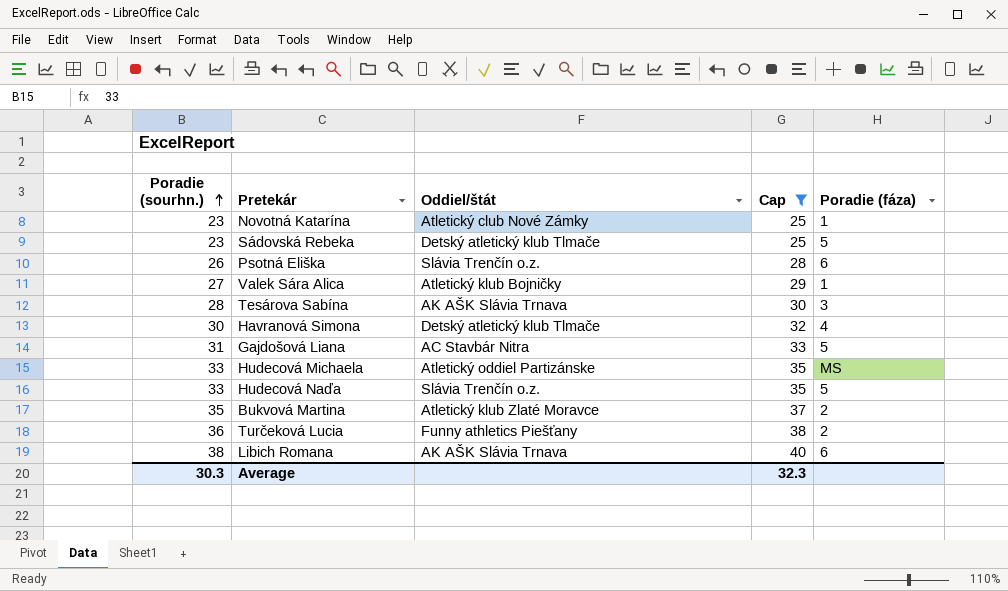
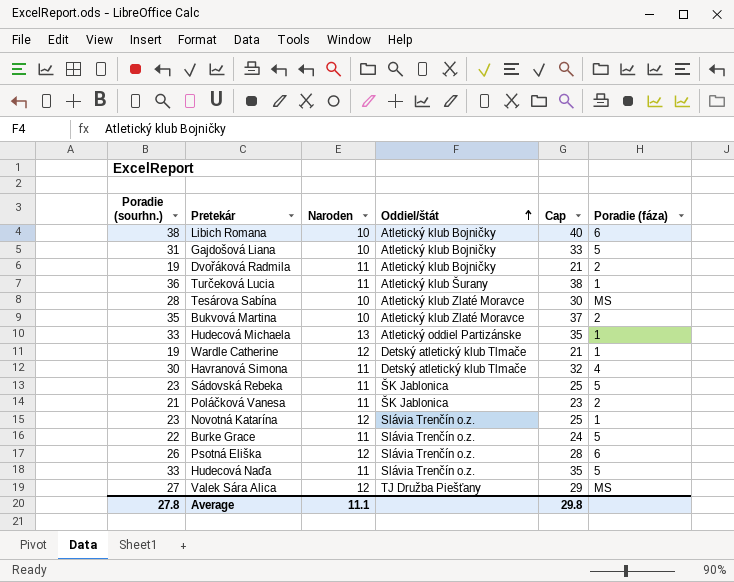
filter: Cap >= 25 -> none
row order: Poradie (sourhn.) ascending -> Oddiel/štát ascending
column Naroden | position: none -> 3
Libich Romana | Oddiel/štát: AK AŠK Slávia Trnava -> Atletický klub Bojničky
Gajdošová Liana | Oddiel/štát: AC Stavbár Nitra -> Atletický klub Bojničky
Turčeková Lucia | Oddiel/štát: Funny athletics Piešťany -> Atletický klub Šurany
Turčeková Lucia | Poradie (fáza): 2 -> 1
Tesárova Sabína | Oddiel/štát: AK AŠK Slávia Trnava -> Atletický klub Zlaté Moravce
Tesárova Sabína | Poradie (fáza): 3 -> MS
Hudecová Michaela | Poradie (fáza): MS -> 1
Sádovská Rebeka | Oddiel/štát: Detský atletický klub Tlmače -> ŠK Jablonica
Novotná Katarína | Oddiel/štát: Atletický club Nové Zámky -> Slávia Trenčín o.z.
Valek Sára Alica | Oddiel/štát: Atletický klub Bojničky -> TJ Družba Piešťany
Valek Sára Alica | Poradie (fáza): 1 -> MS
Average | Poradie (sourhn.): 30.3 -> 27.8
Average | Cap: 32.3 -> 29.8

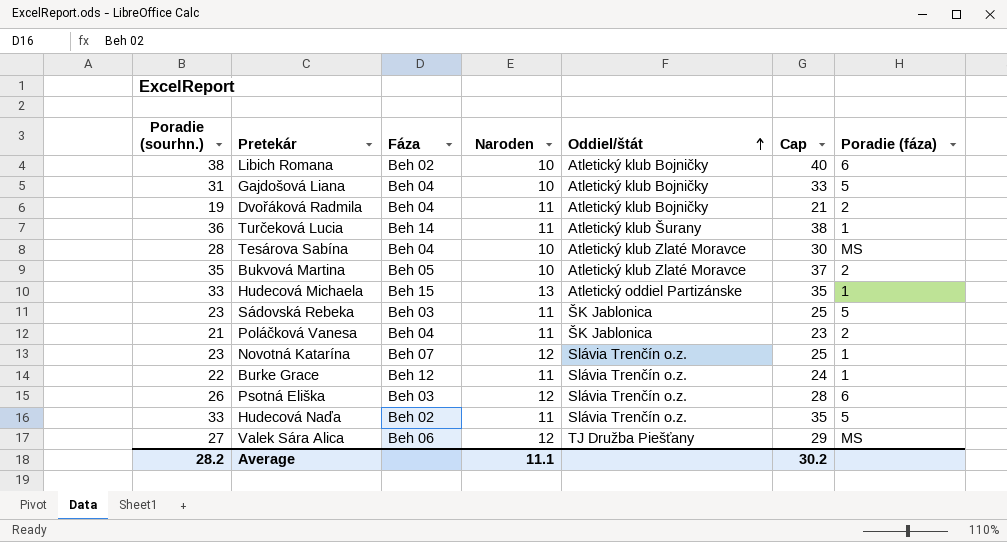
column Fáza | position: none -> 3
row Wardle Catherine: 19 | 12 | Detský atletický klub Tlmače | 21 | 1 -> none
row Havranová Simona: 30 | 11 | Detský atletický klub Tlmače | 32 | 4 -> none
Burke Grace | Poradie (fáza): 5 -> 1
Average | Poradie (sourhn.): 27.8 -> 28.2
Average | Cap: 29.8 -> 30.2

